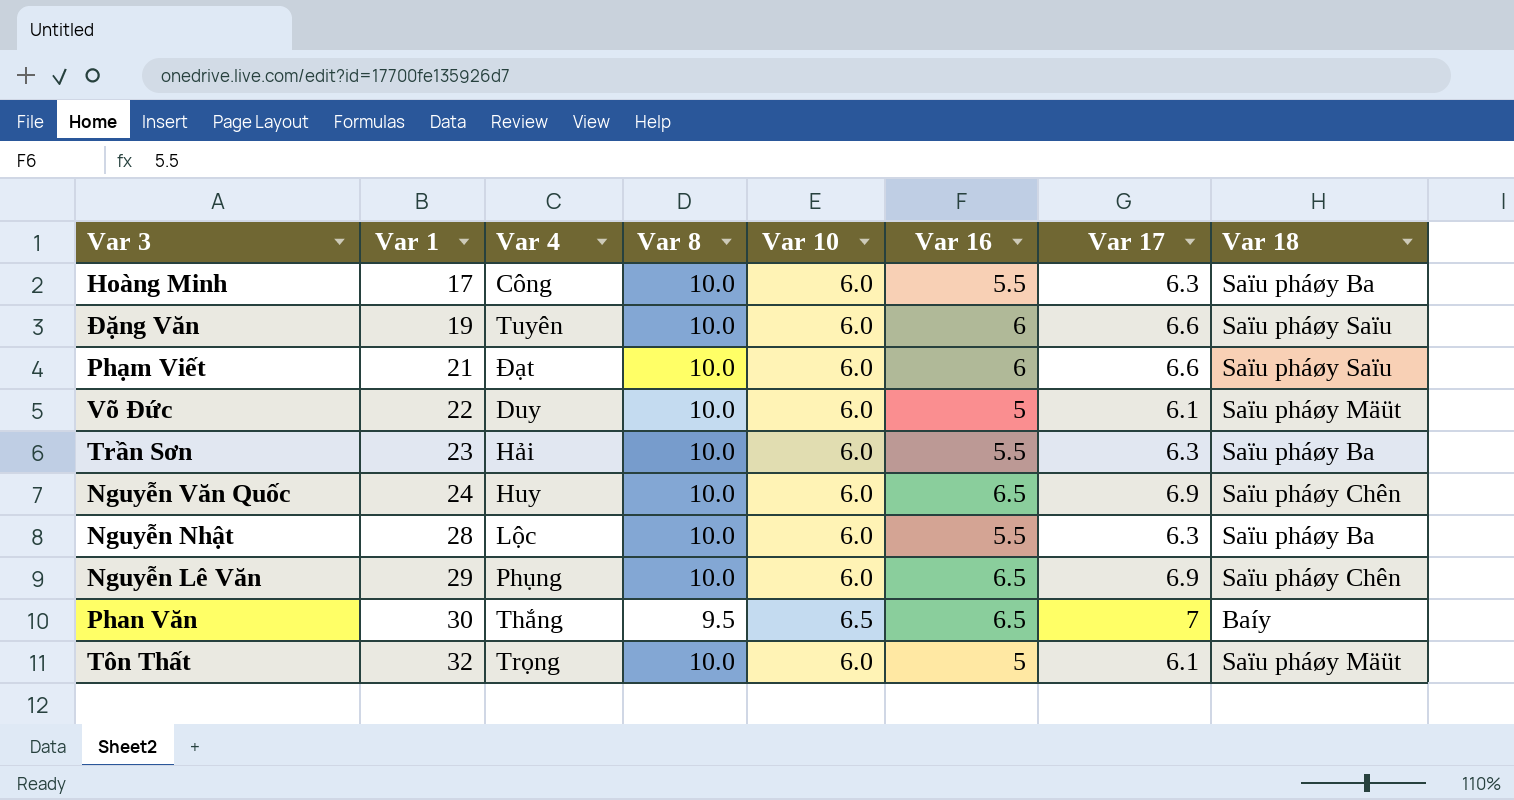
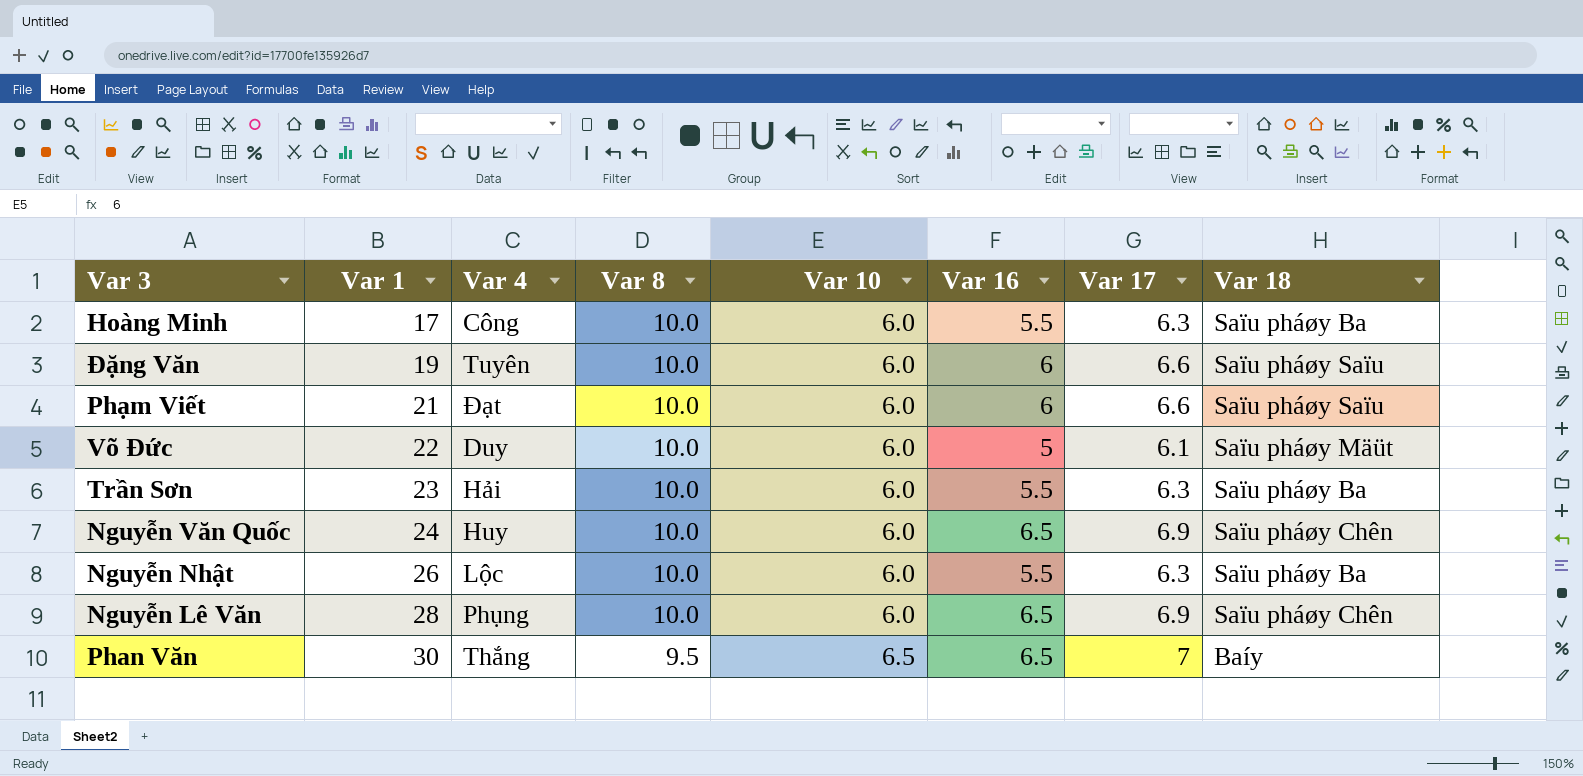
row Tôn Thất: 32 | Trọng | 10.0 | 6.0 | 5 | 6.1 | Saïu pháøy Mäüt -> none
Nguyễn Nhật | Var 1: 28 -> 26
Nguyễn Lê Văn | Var 1: 29 -> 28

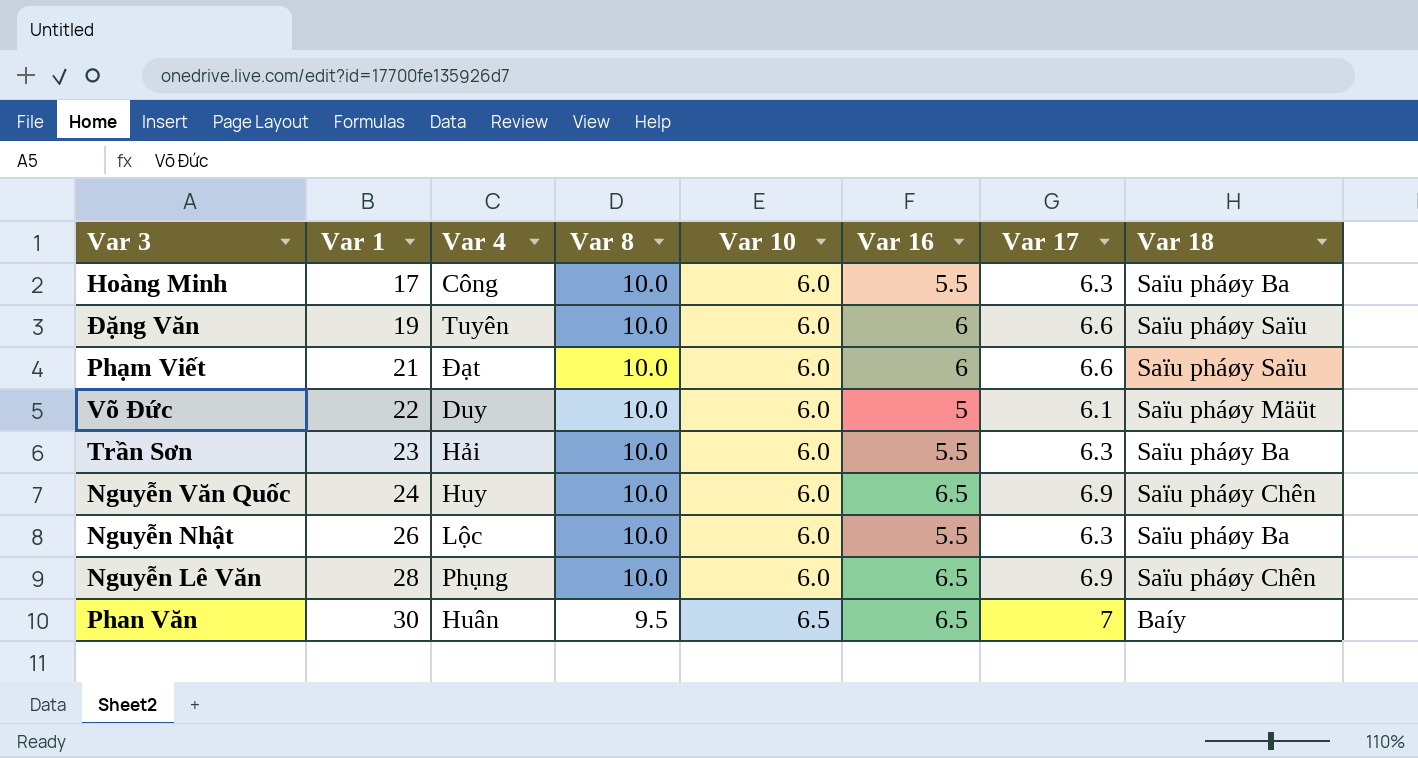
Phan Văn | Var 4: Thắng -> Huân

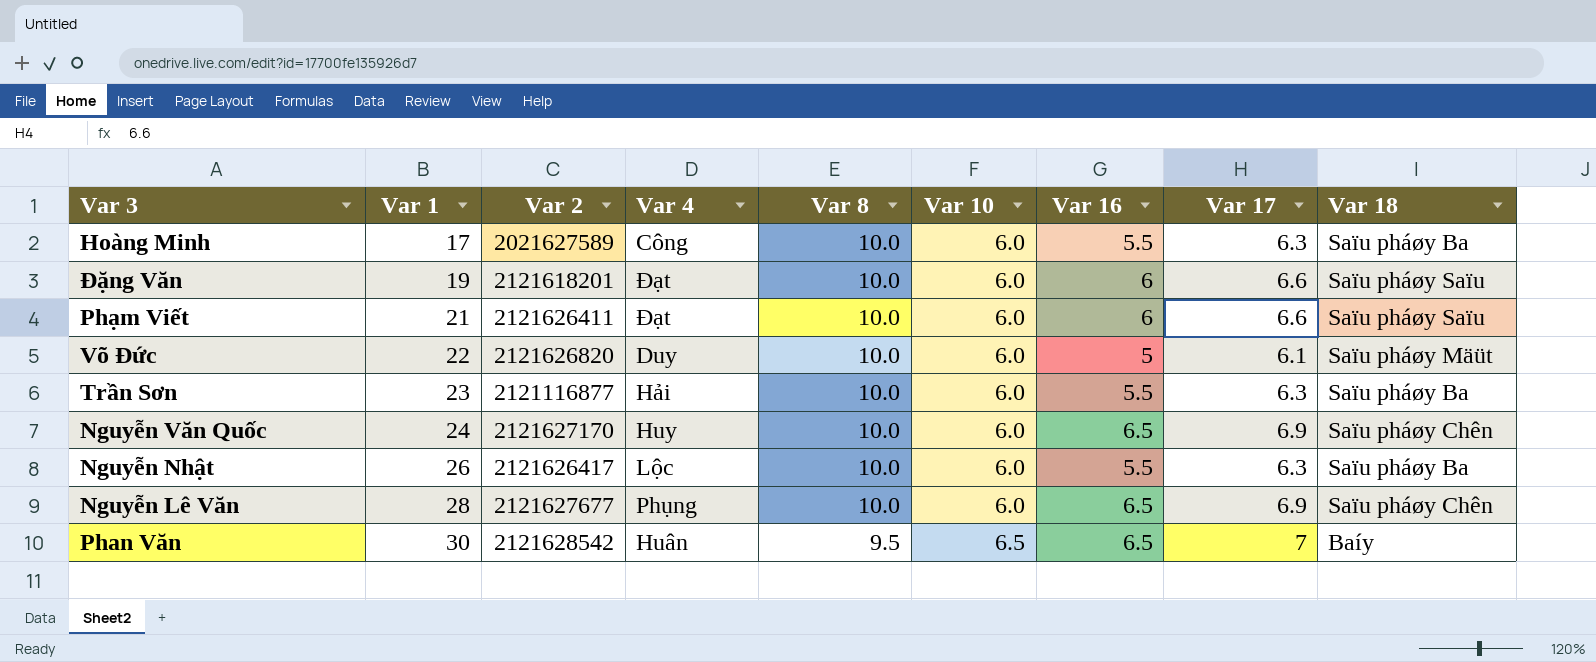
column Var 2 | position: none -> 3
Đặng Văn | Var 4: Tuyên -> Đạt

